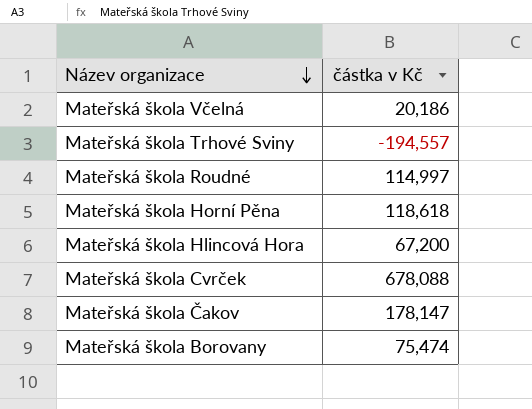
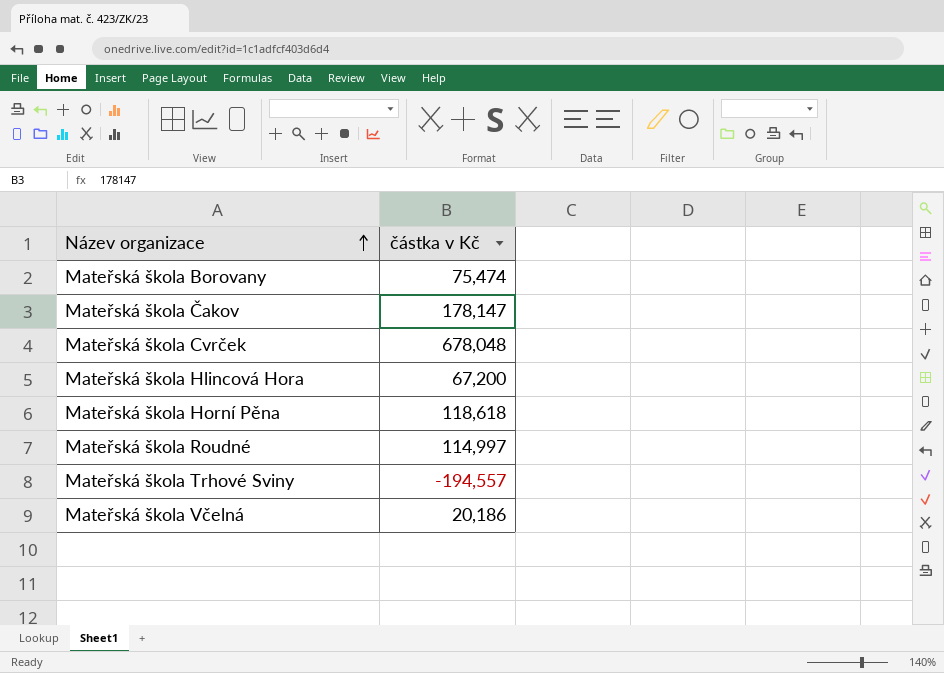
row order: Název organizace descending -> Název organizace ascending
Mateřská škola Cvrček | částka v Kč: 678,088 -> 678,048

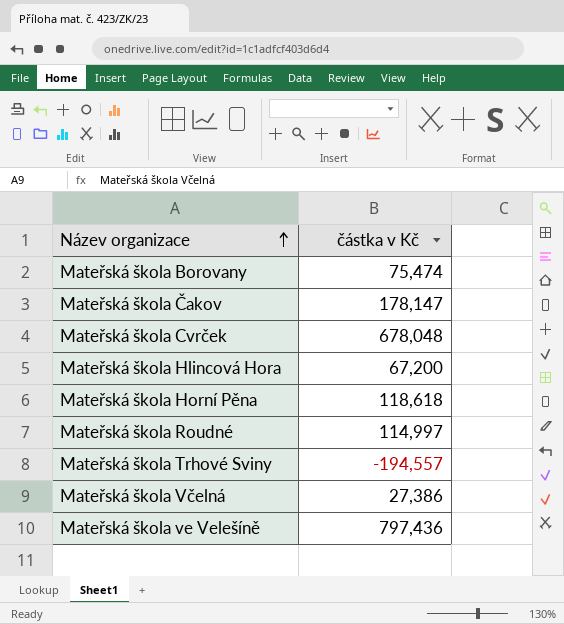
Mateřská škola Včelná | částka v Kč: 20,186 -> 27,386
row Mateřská škola ve Velešíně: none -> 797,436

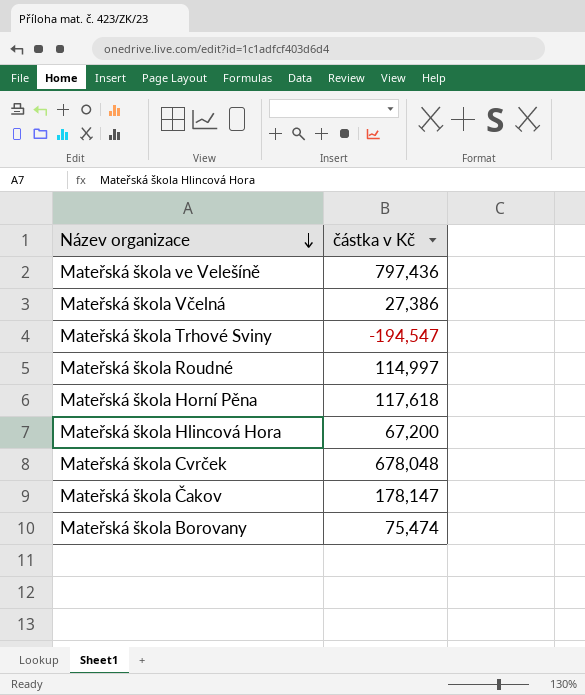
row order: Název organizace ascending -> Název organizace descending
Mateřská škola Trhové Sviny | částka v Kč: -194,557 -> -194,547
Mateřská škola Horní Pěna | částka v Kč: 118,618 -> 117,618

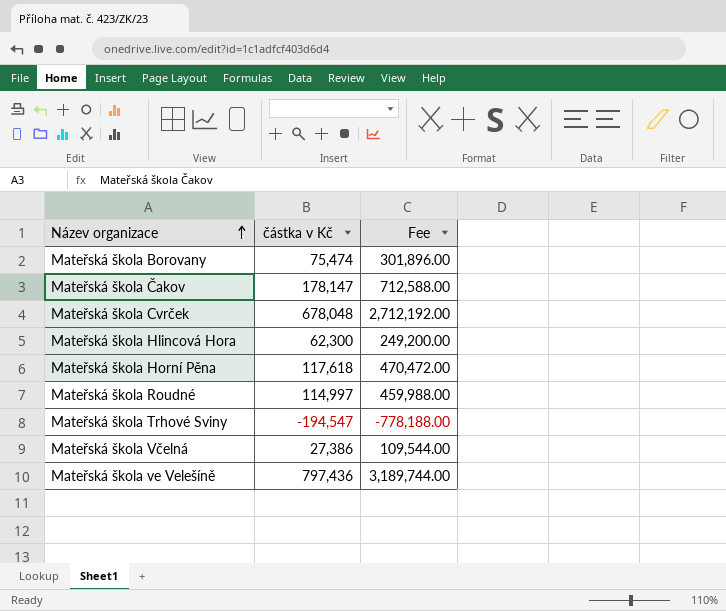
row order: Název organizace descending -> Název organizace ascending
column Fee | formula: none -> [částka v Kč] * 4
Mateřská škola Hlincová Hora | částka v Kč: 67,200 -> 62,300

